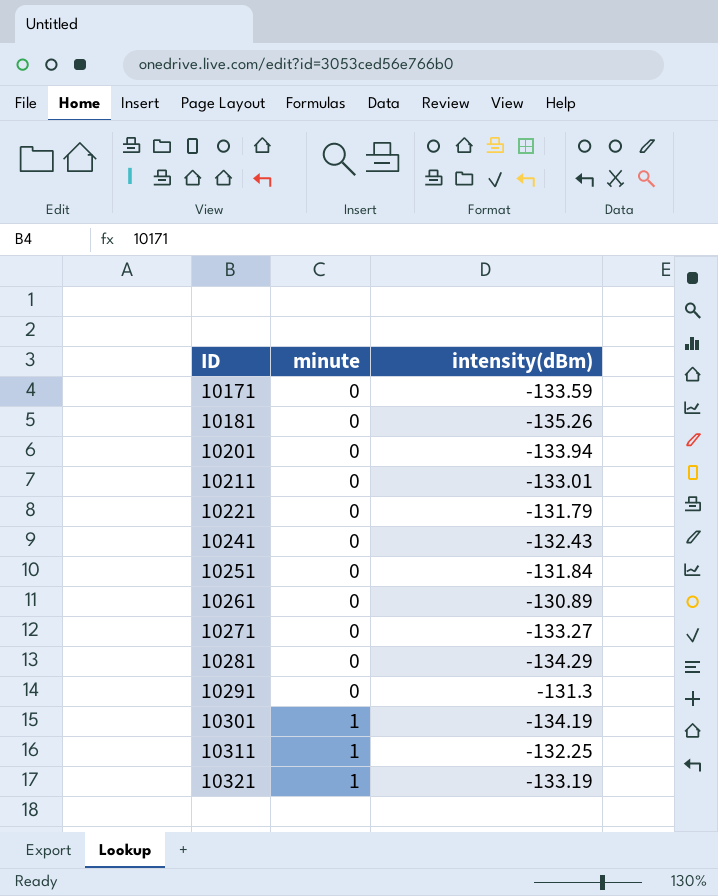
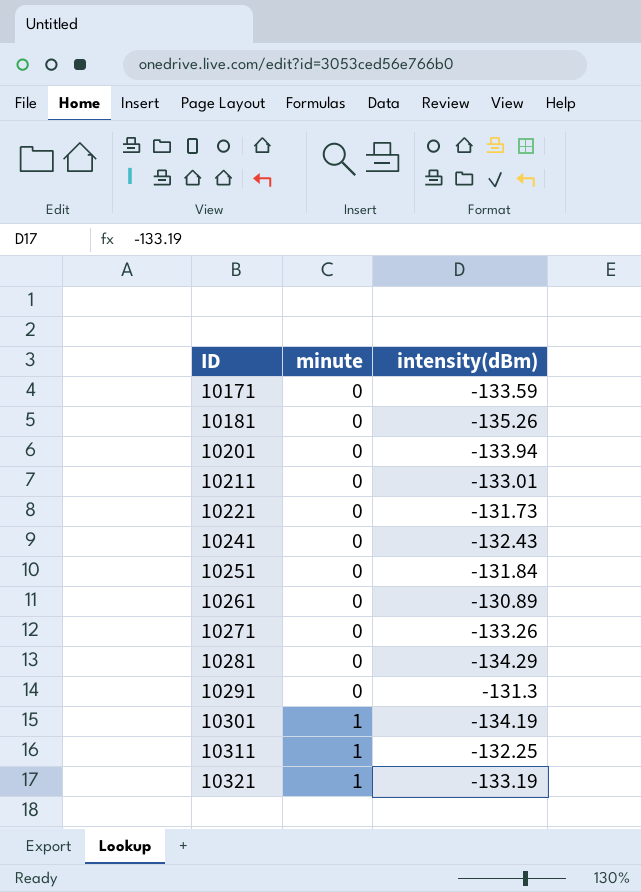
10221 | intensity(dBm): -131.79 -> -131.73
10271 | intensity(dBm): -133.27 -> -133.26

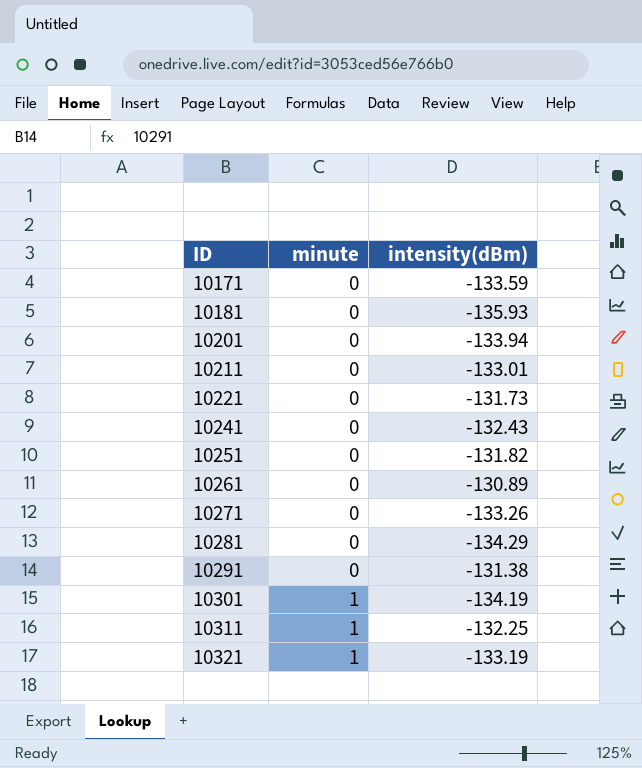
10181 | intensity(dBm): -135.26 -> -135.93
10251 | intensity(dBm): -131.84 -> -131.82
10291 | intensity(dBm): -131.3 -> -131.38

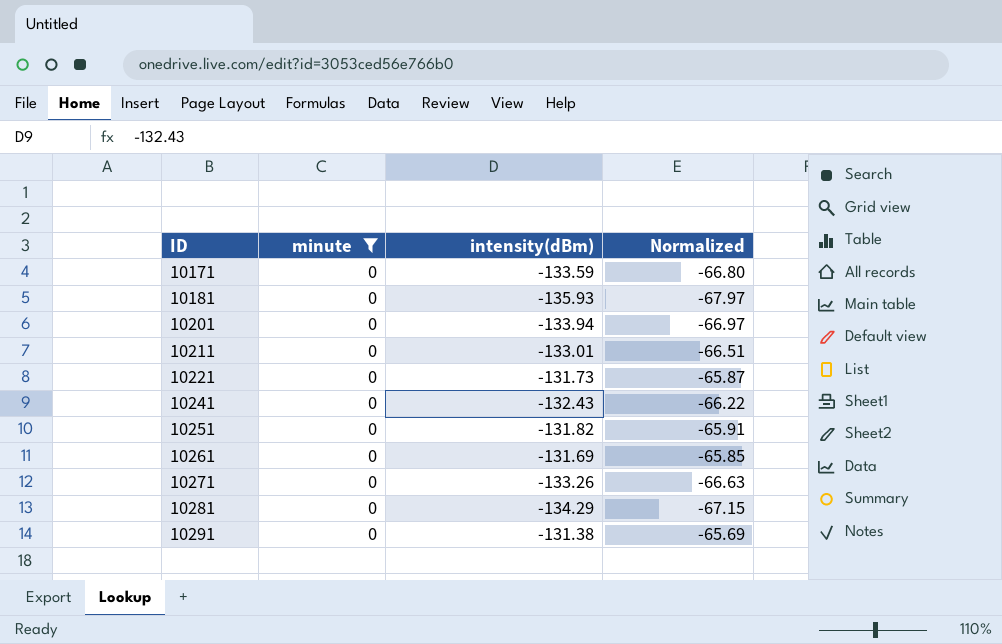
filter: none -> minute = 0
column Normalized | formula: none -> [intensity(dBm)] * 0.5
10261 | intensity(dBm): -130.89 -> -131.69

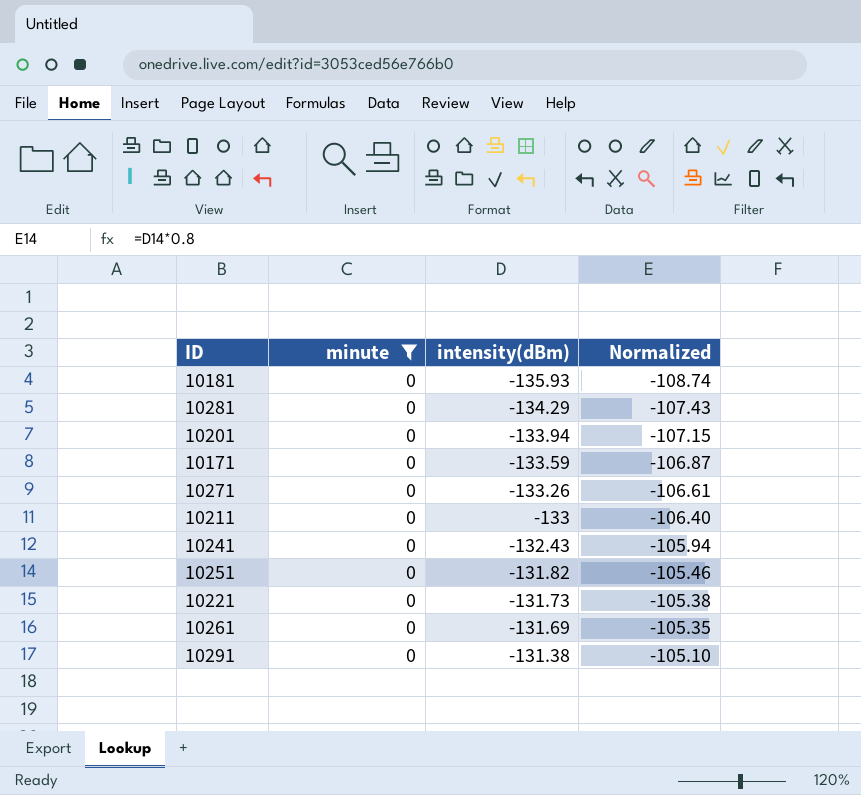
row order: ID ascending -> intensity(dBm) ascending
column Normalized | formula: [intensity(dBm)] * 0.5 -> [intensity(dBm)] * 0.8
10211 | intensity(dBm): -133.01 -> -133

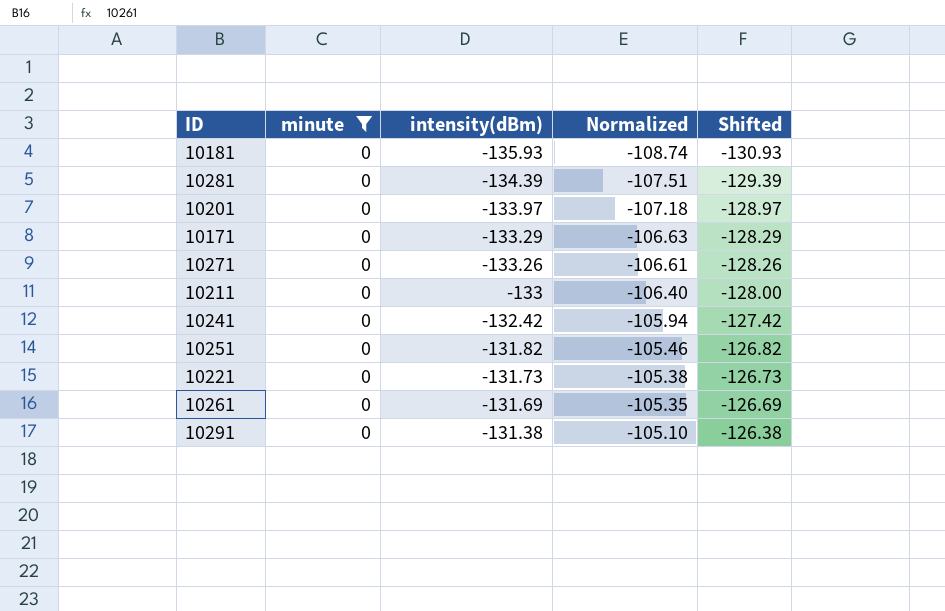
column Shifted | formula: none -> [intensity(dBm)] + 5
10281 | intensity(dBm): -134.29 -> -134.39
10281 | Normalized: -107.43 -> -107.51
10201 | intensity(dBm): -133.94 -> -133.97
10201 | Normalized: -107.15 -> -107.18
10171 | intensity(dBm): -133.59 -> -133.29
10171 | Normalized: -106.87 -> -106.63
10241 | intensity(dBm): -132.43 -> -132.42

